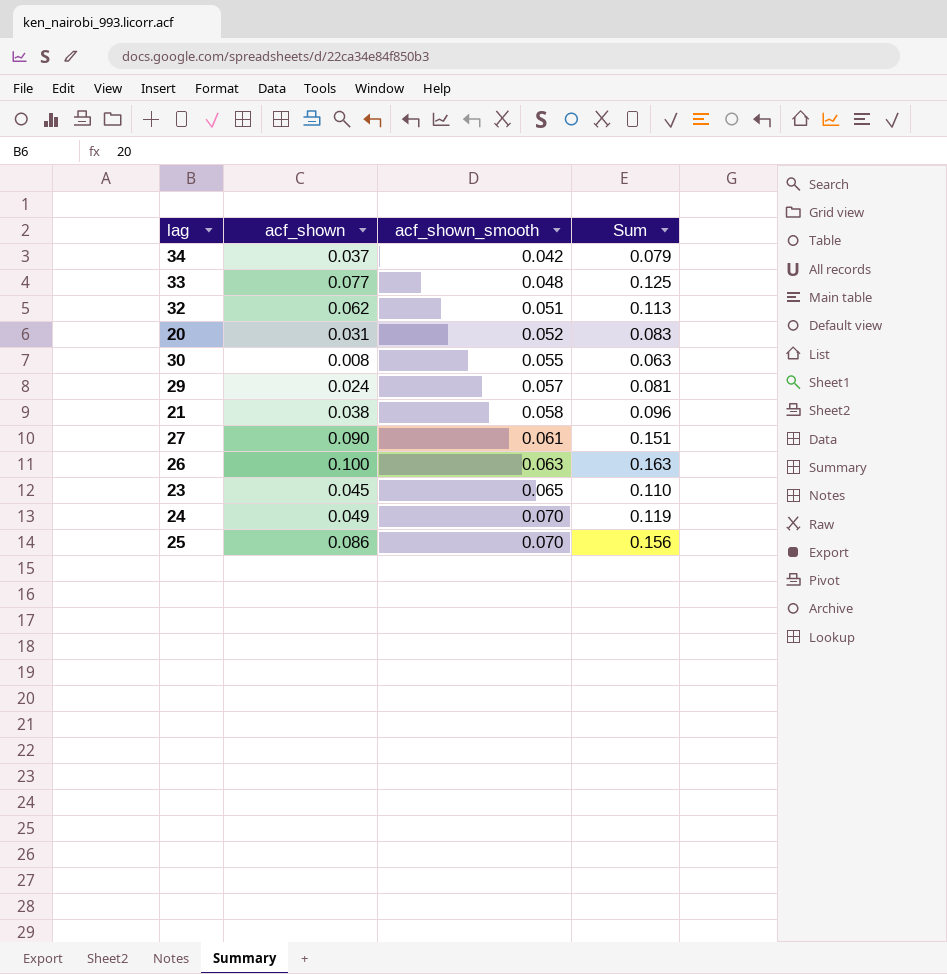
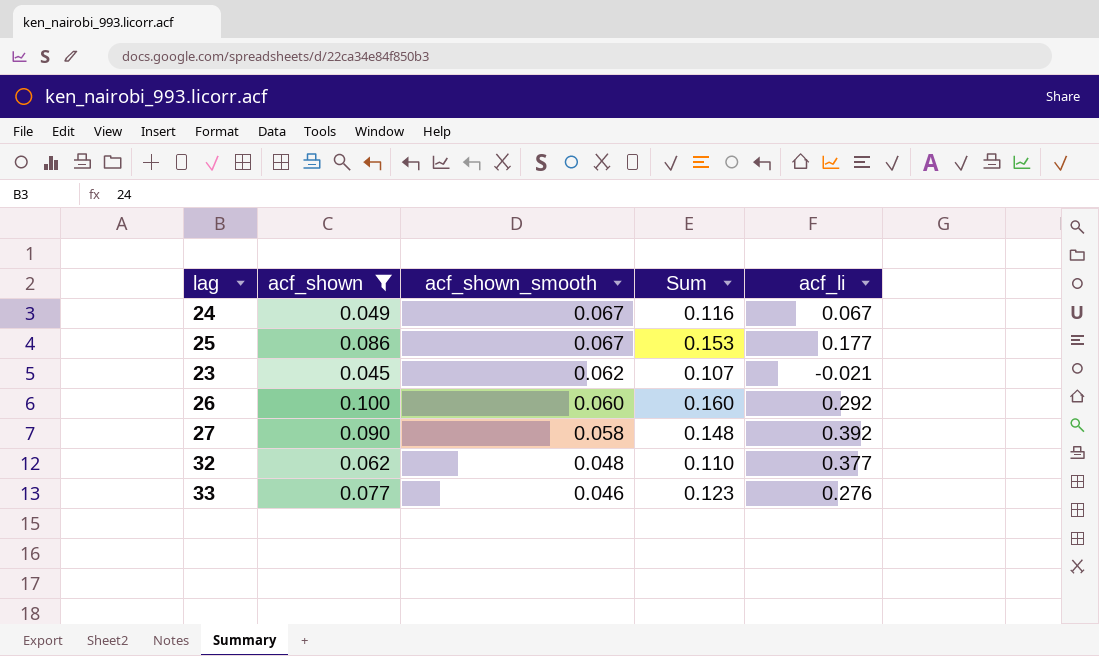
filter: none -> acf_shown >= 0.045
row order: acf_shown_smooth ascending -> acf_shown_smooth descending
column acf_li | position: none -> 5
24 | acf_shown_smooth: 0.070 -> 0.067
24 | Sum: 0.119 -> 0.116
25 | acf_shown_smooth: 0.070 -> 0.067
25 | Sum: 0.156 -> 0.153
23 | acf_shown_smooth: 0.065 -> 0.062
23 | Sum: 0.110 -> 0.107
26 | acf_shown_smooth: 0.063 -> 0.060
26 | Sum: 0.163 -> 0.160
27 | acf_shown_smooth: 0.061 -> 0.058
27 | Sum: 0.151 -> 0.148
32 | acf_shown_smooth: 0.051 -> 0.048
32 | Sum: 0.113 -> 0.110
33 | acf_shown_smooth: 0.048 -> 0.046
33 | Sum: 0.125 -> 0.123

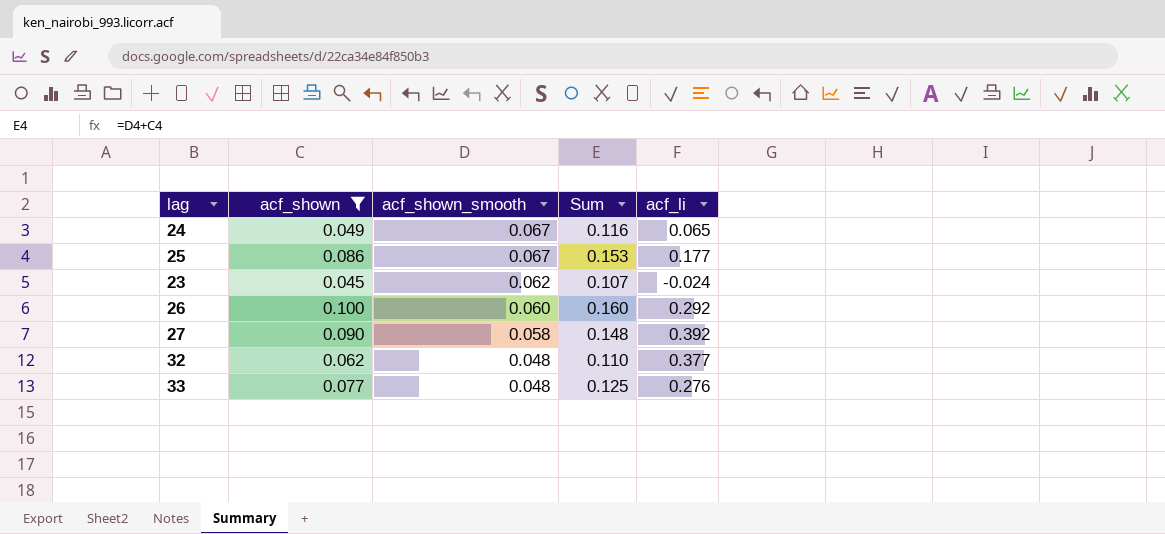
24 | acf_li: 0.067 -> 0.065
23 | acf_li: -0.021 -> -0.024
33 | acf_shown_smooth: 0.046 -> 0.048
33 | Sum: 0.123 -> 0.125

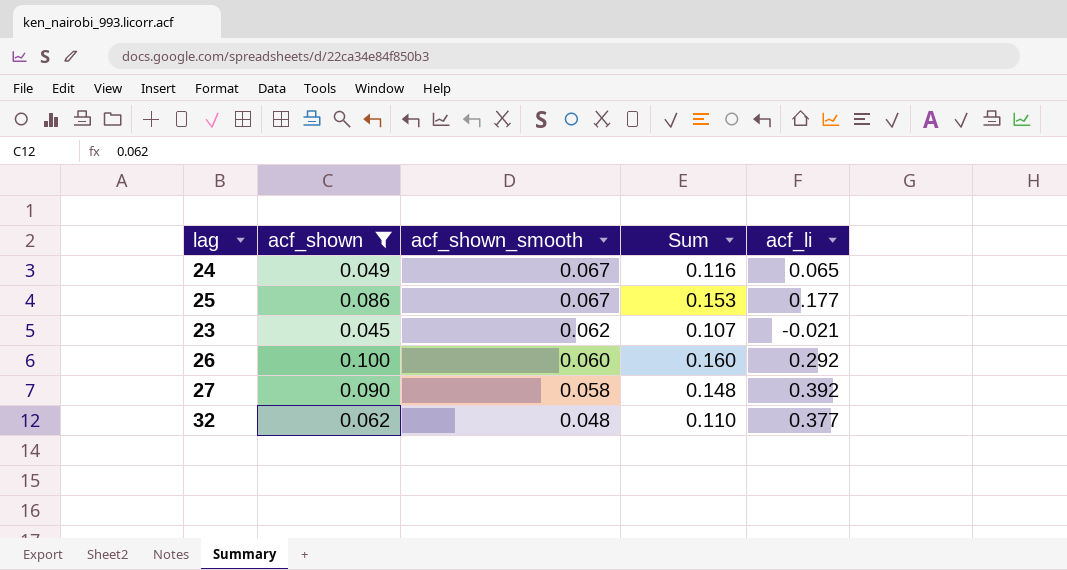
row 33: 0.077 | 0.048 | 0.125 | 0.276 -> none
23 | acf_li: -0.024 -> -0.021

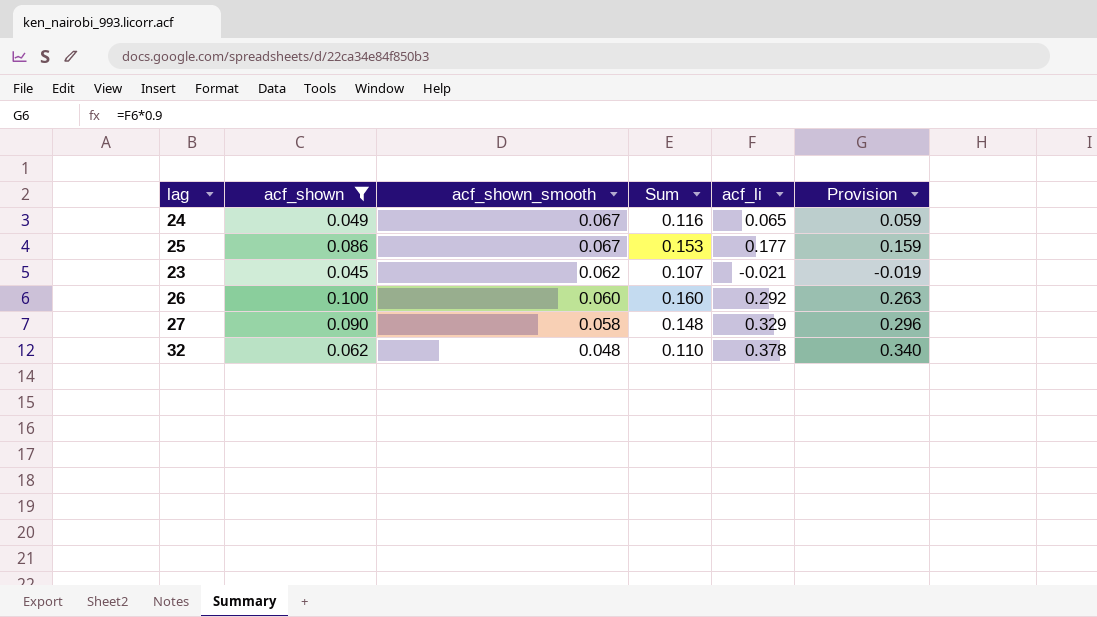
column Provision | formula: none -> [acf_li] * 0.9
27 | acf_li: 0.392 -> 0.329
32 | acf_li: 0.377 -> 0.378

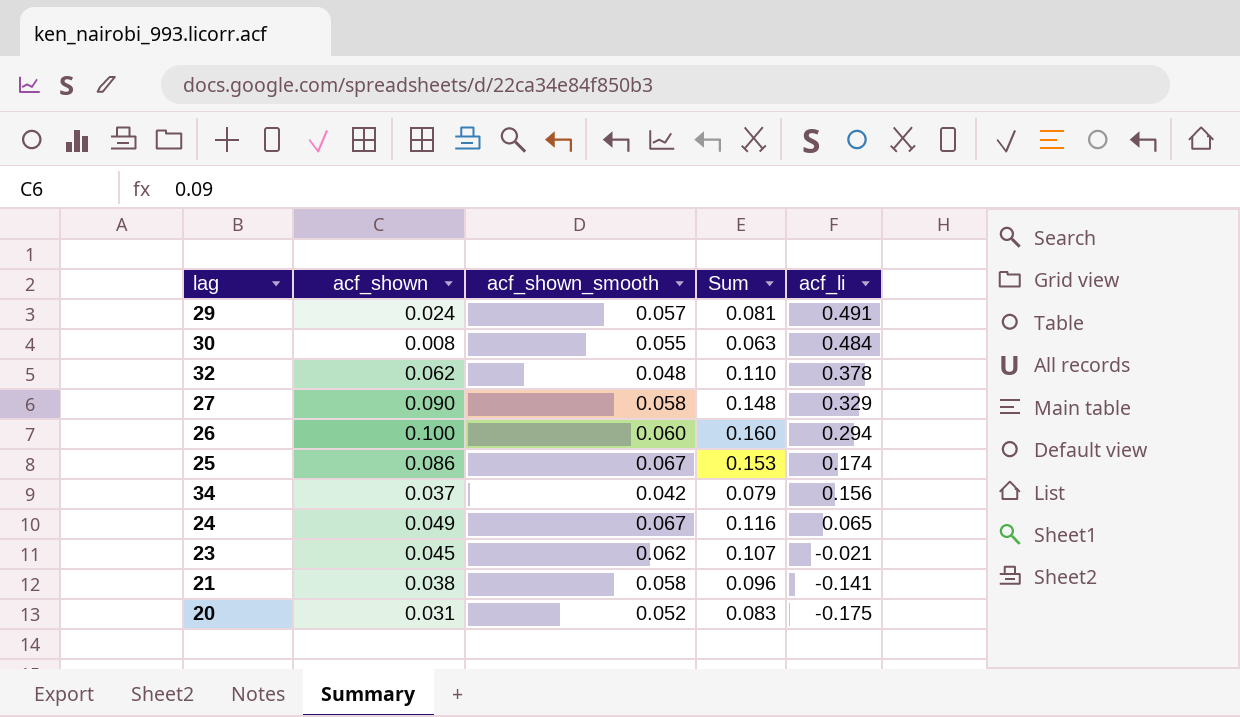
filter: acf_shown >= 0.045 -> none
row order: acf_shown_smooth descending -> acf_li descending
column Provision | formula: [acf_li] * 0.9 -> none
26 | acf_li: 0.292 -> 0.294
25 | acf_li: 0.177 -> 0.174

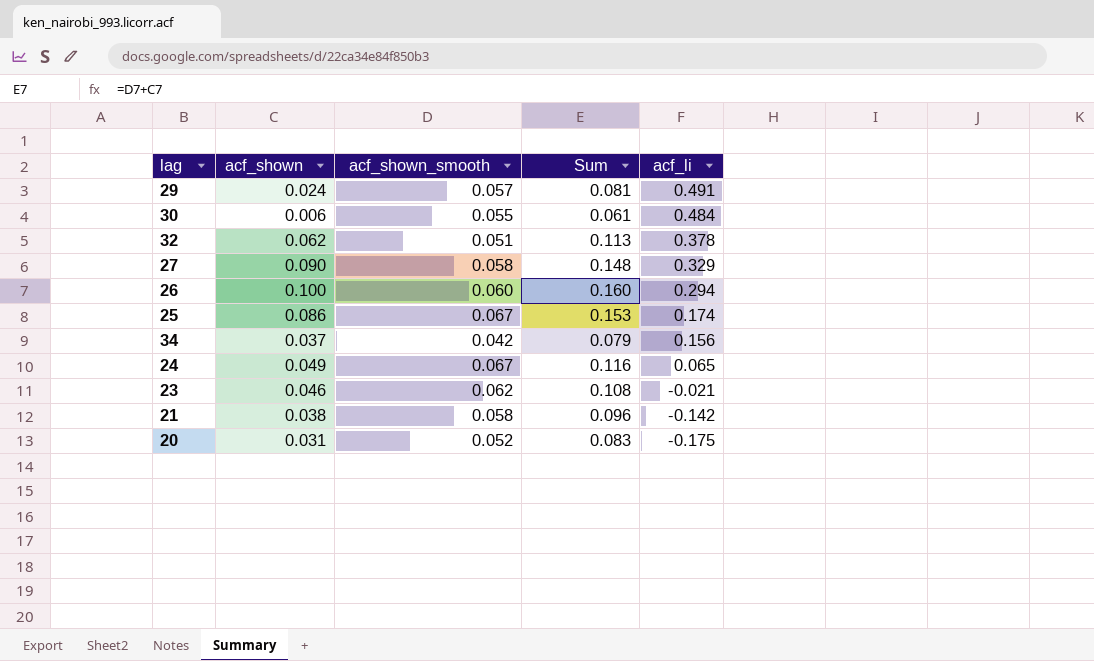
30 | acf_shown: 0.008 -> 0.006
30 | Sum: 0.063 -> 0.061
32 | acf_shown_smooth: 0.048 -> 0.051
32 | Sum: 0.110 -> 0.113
23 | acf_shown: 0.045 -> 0.046
23 | Sum: 0.107 -> 0.108
21 | acf_li: -0.141 -> -0.142

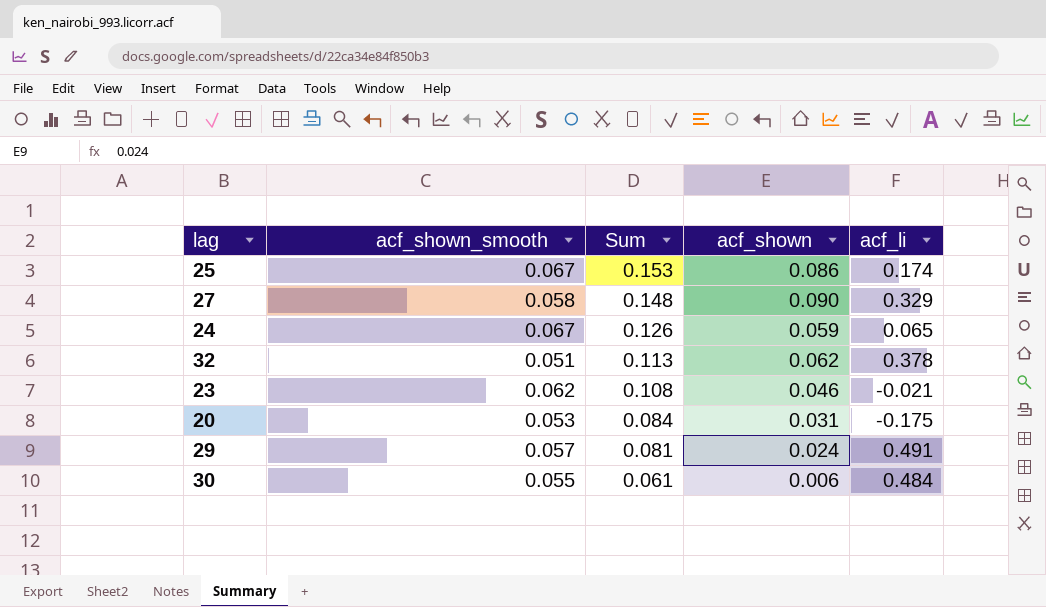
row order: acf_li descending -> Sum descending
column acf_shown | position: 2 -> 4
row 26: 0.100 | 0.060 | 0.160 | 0.294 -> none
row 34: 0.037 | 0.042 | 0.079 | 0.156 -> none
row 21: 0.038 | 0.058 | 0.096 | -0.142 -> none
24 | Sum: 0.116 -> 0.126
24 | acf_shown: 0.049 -> 0.059
20 | acf_shown_smooth: 0.052 -> 0.053
20 | Sum: 0.083 -> 0.084

